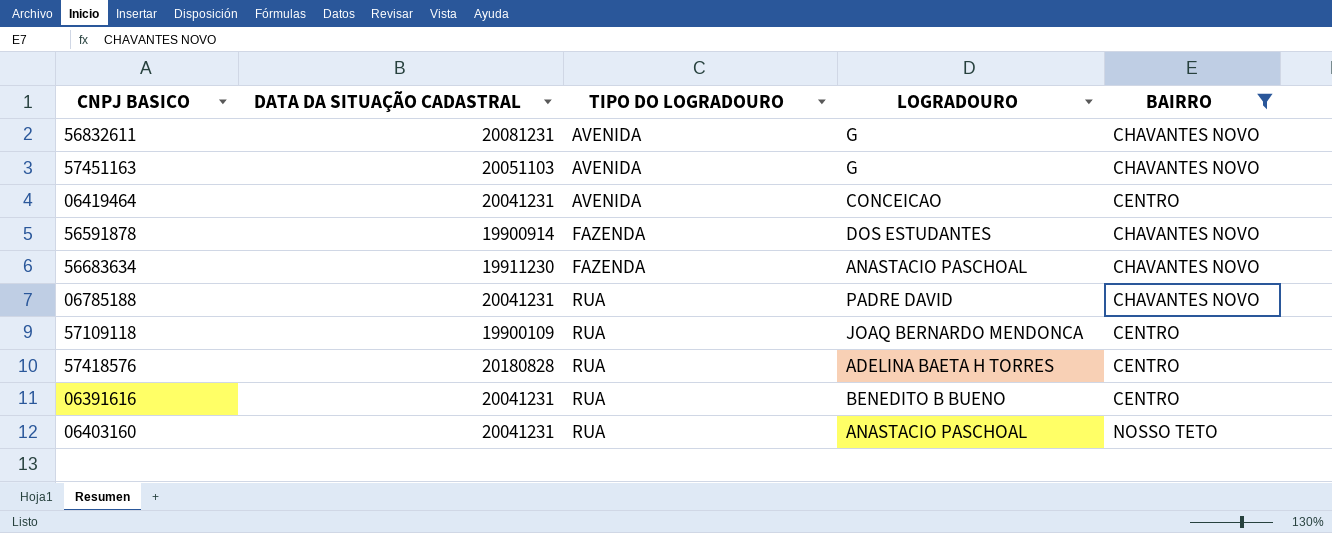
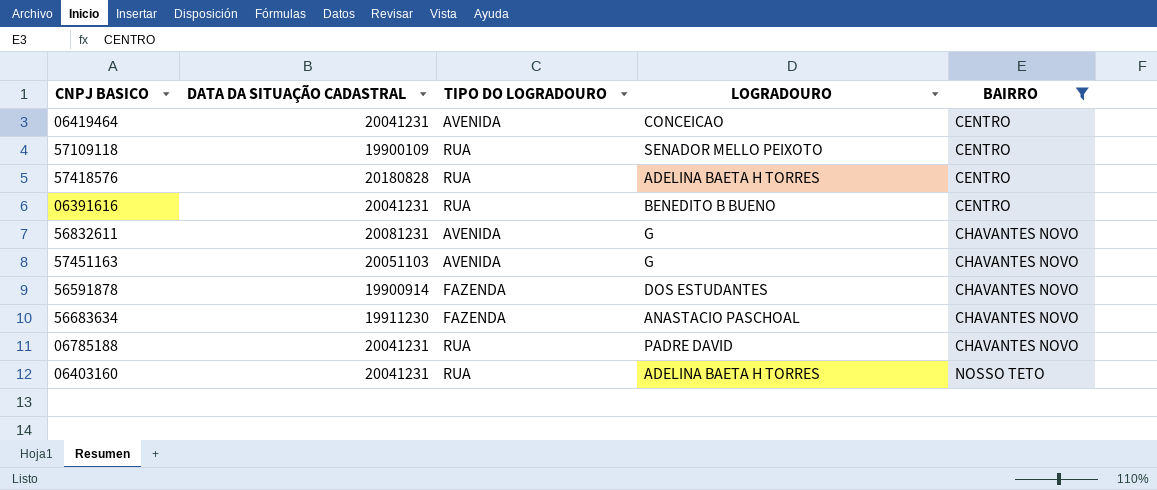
row order: TIPO DO LOGRADOURO ascending -> BAIRRO ascending
57109118 | LOGRADOURO: JOAQ BERNARDO MENDONCA -> SENADOR MELLO PEIXOTO
06403160 | LOGRADOURO: ANASTACIO PASCHOAL -> ADELINA BAETA H TORRES

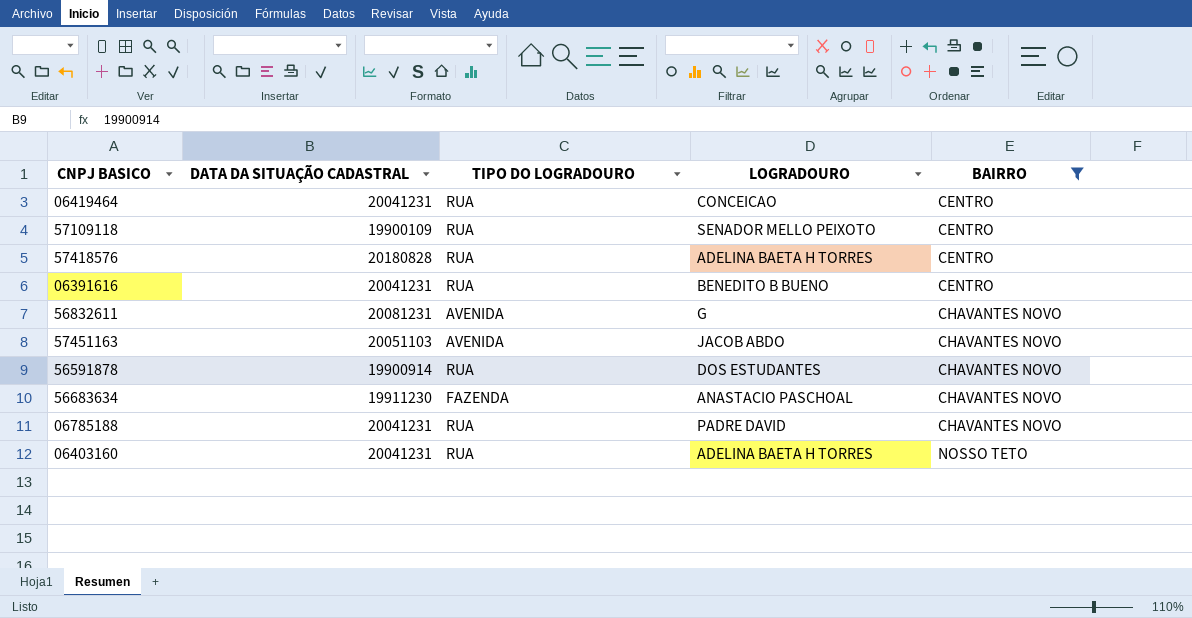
06419464 | TIPO DO LOGRADOURO: AVENIDA -> RUA
57451163 | LOGRADOURO: G -> JACOB ABDO
56591878 | TIPO DO LOGRADOURO: FAZENDA -> RUA

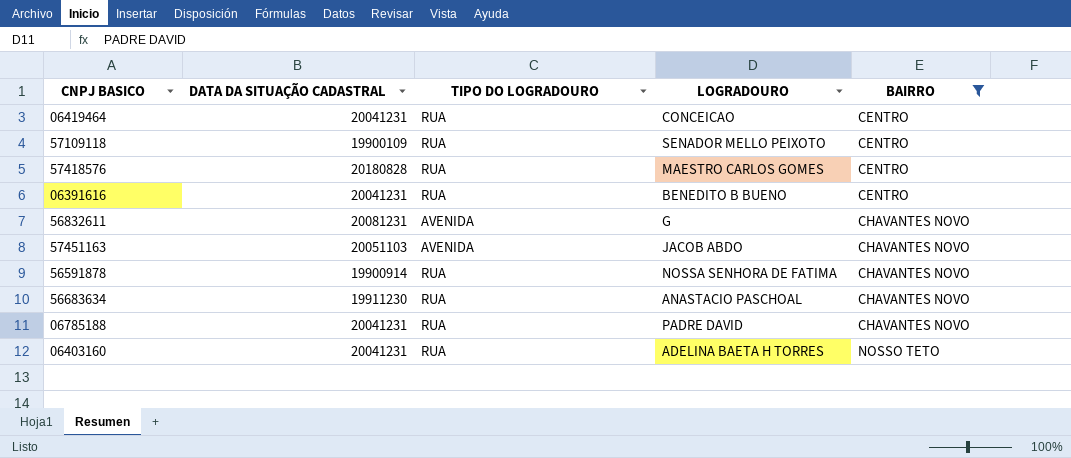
57418576 | LOGRADOURO: ADELINA BAETA H TORRES -> MAESTRO CARLOS GOMES
56591878 | LOGRADOURO: DOS ESTUDANTES -> NOSSA SENHORA DE FATIMA
56683634 | TIPO DO LOGRADOURO: FAZENDA -> RUA

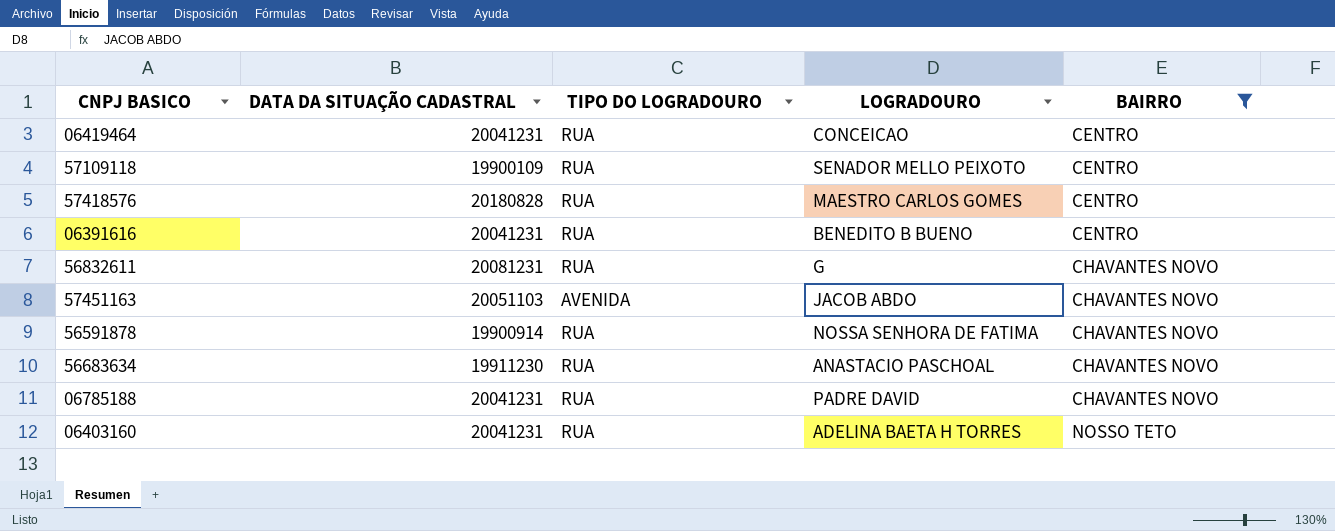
56832611 | TIPO DO LOGRADOURO: AVENIDA -> RUA

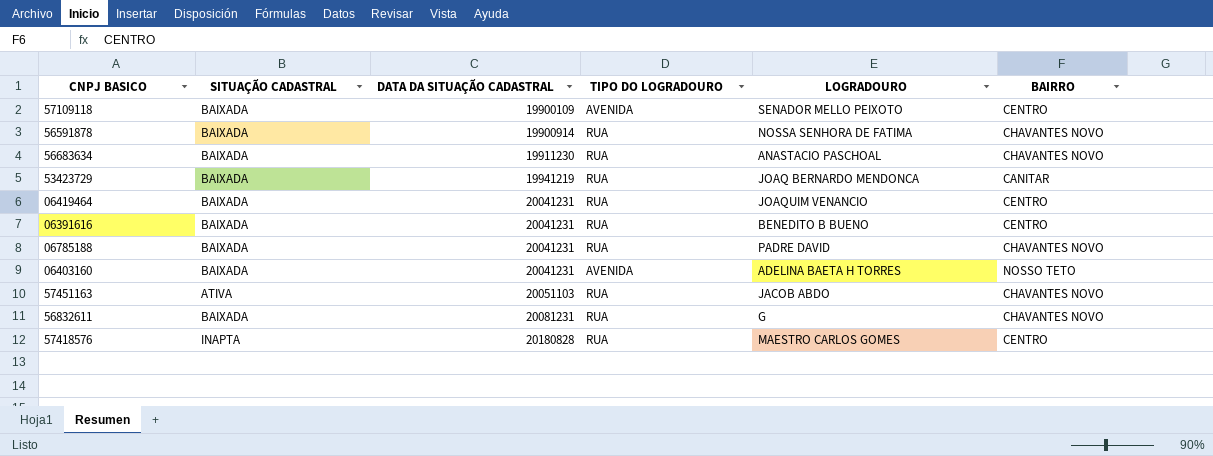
filter: BAIRRO != CANITAR -> none
row order: BAIRRO ascending -> DATA DA SITUAÇÃO CADASTRAL ascending
column SITUAÇÃO CADASTRAL | position: none -> 2
57109118 | TIPO DO LOGRADOURO: RUA -> AVENIDA
06419464 | LOGRADOURO: CONCEICAO -> JOAQUIM VENANCIO
06403160 | TIPO DO LOGRADOURO: RUA -> AVENIDA
57451163 | TIPO DO LOGRADOURO: AVENIDA -> RUA

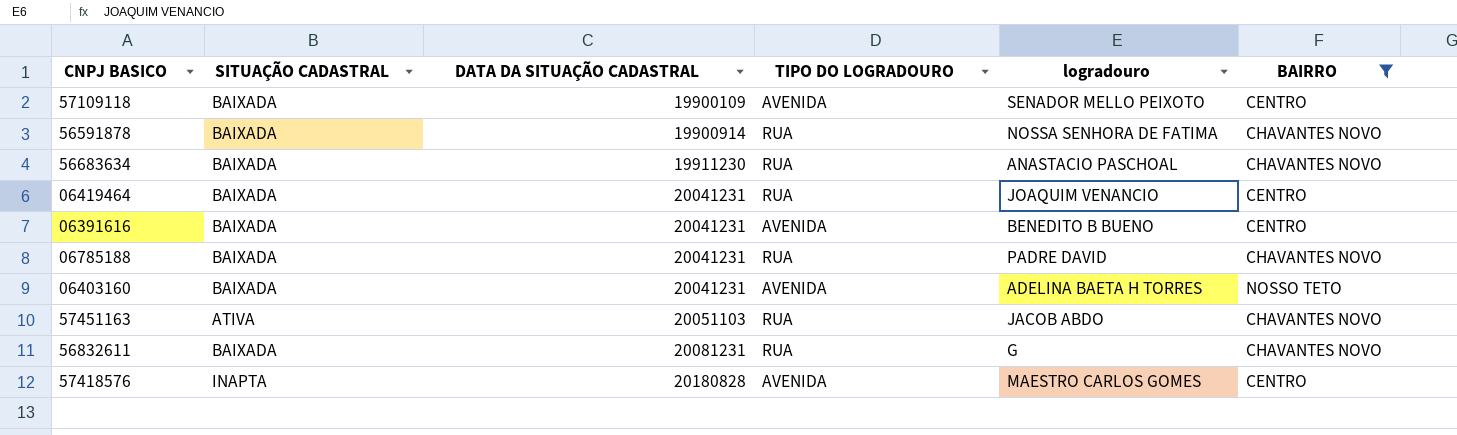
filter: none -> BAIRRO != CANITAR
column name: LOGRADOURO -> logradouro
06391616 | TIPO DO LOGRADOURO: RUA -> AVENIDA
57418576 | TIPO DO LOGRADOURO: RUA -> AVENIDA

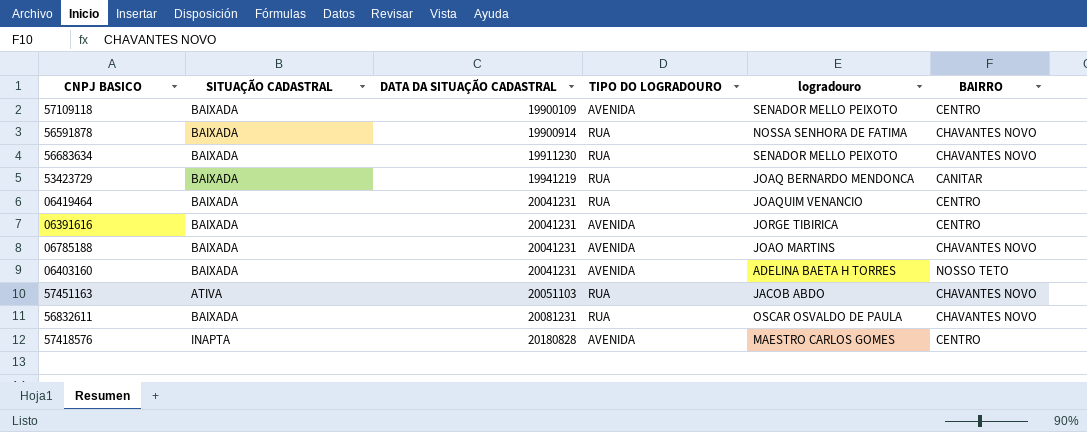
filter: BAIRRO != CANITAR -> none
56683634 | logradouro: ANASTACIO PASCHOAL -> SENADOR MELLO PEIXOTO
06391616 | logradouro: BENEDITO B BUENO -> JORGE TIBIRICA
06785188 | TIPO DO LOGRADOURO: RUA -> AVENIDA
06785188 | logradouro: PADRE DAVID -> JOAO MARTINS
56832611 | logradouro: G -> OSCAR OSVALDO DE PAULA

